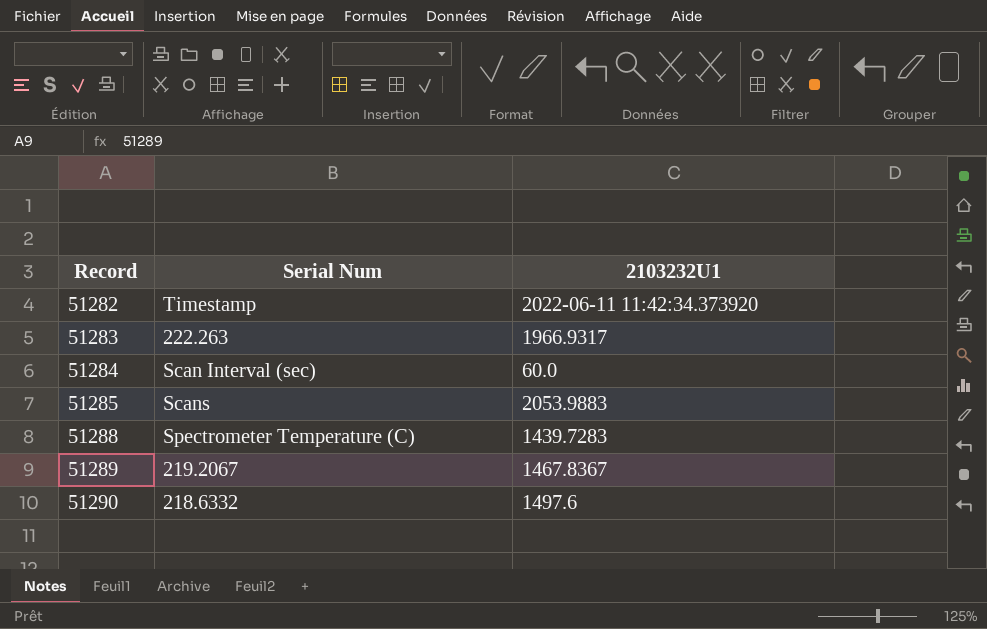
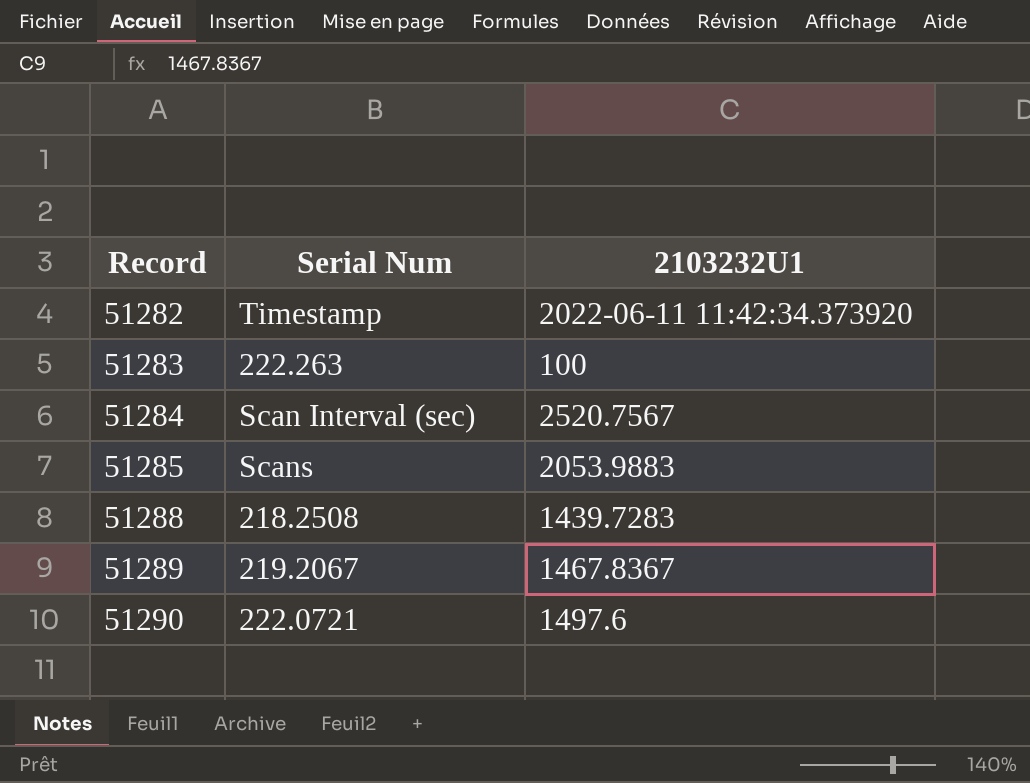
51283 | 2103232U1: 1966.9317 -> 100
51284 | 2103232U1: 60.0 -> 2520.7567
51288 | Serial Num: Spectrometer Temperature (C) -> 218.2508
51290 | Serial Num: 218.6332 -> 222.0721

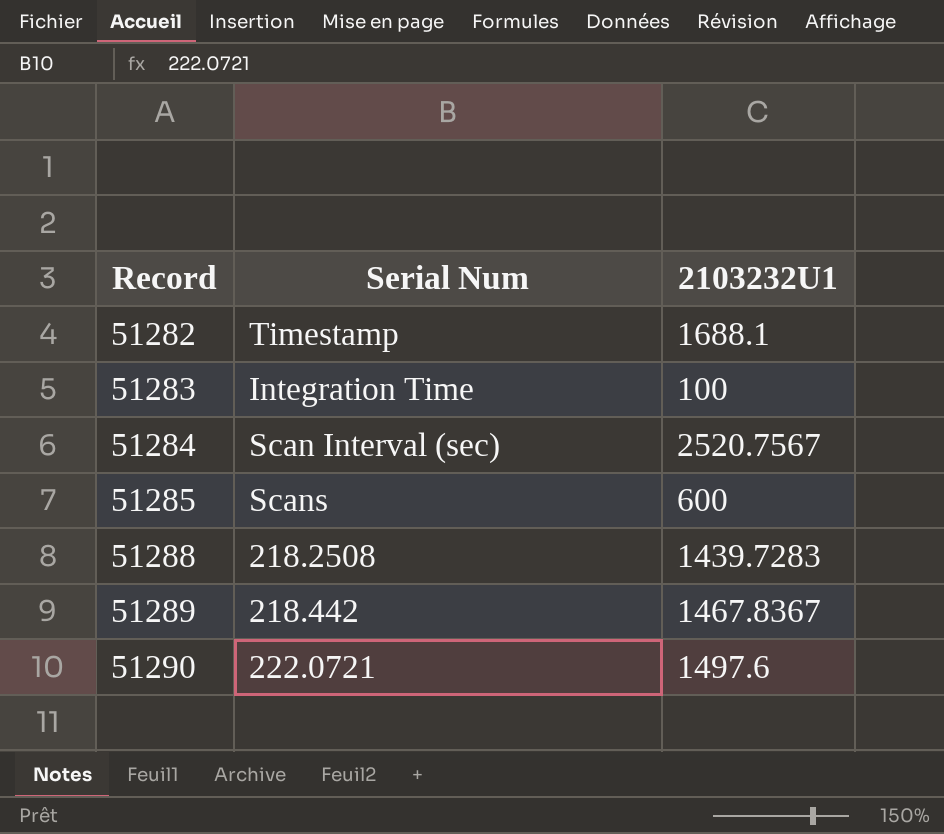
51282 | 2103232U1: 2022-06-11 11:42:34.373920 -> 1688.1
51283 | Serial Num: 222.263 -> Integration Time
51285 | 2103232U1: 2053.9883 -> 600
51289 | Serial Num: 219.2067 -> 218.442

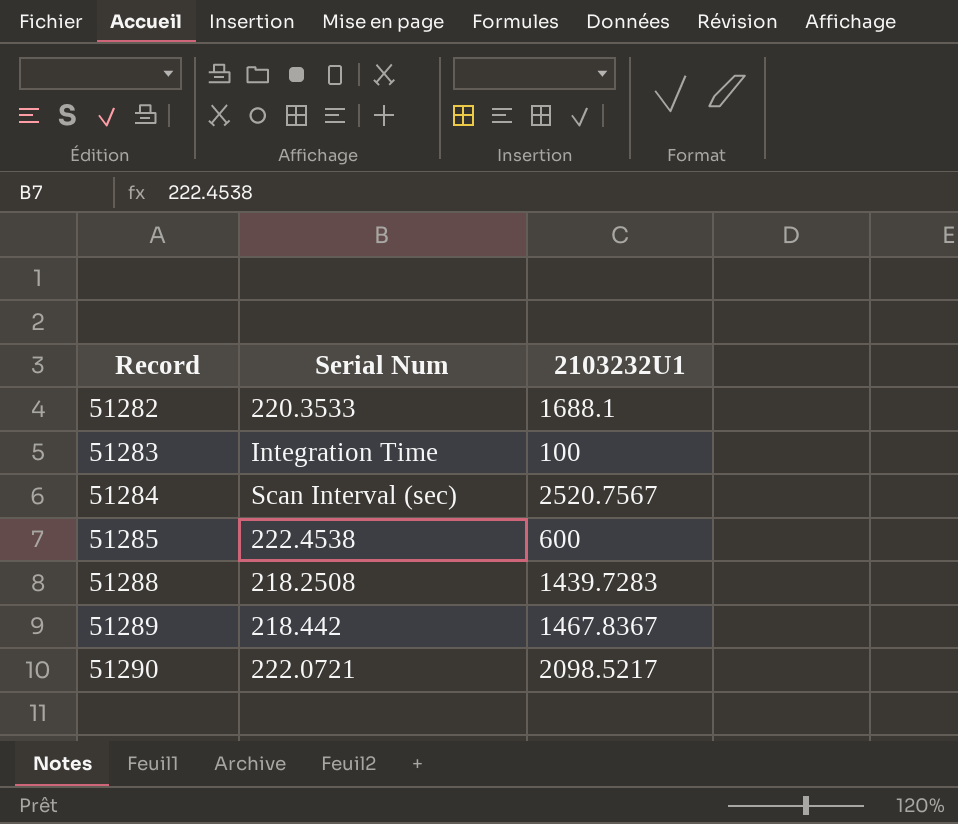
51282 | Serial Num: Timestamp -> 220.3533
51285 | Serial Num: Scans -> 222.4538
51290 | 2103232U1: 1497.6 -> 2098.5217

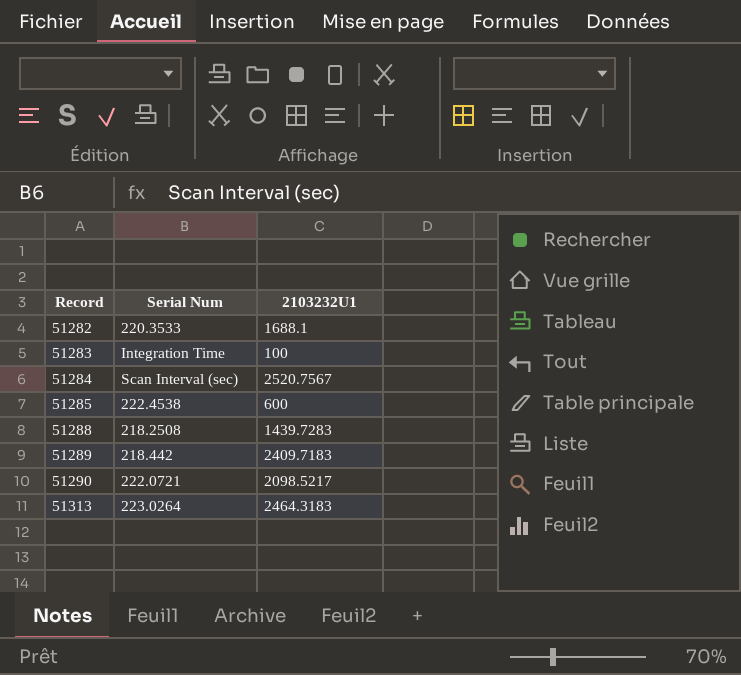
51289 | 2103232U1: 1467.8367 -> 2409.7183
row 51313: none -> 223.0264 | 2464.3183

